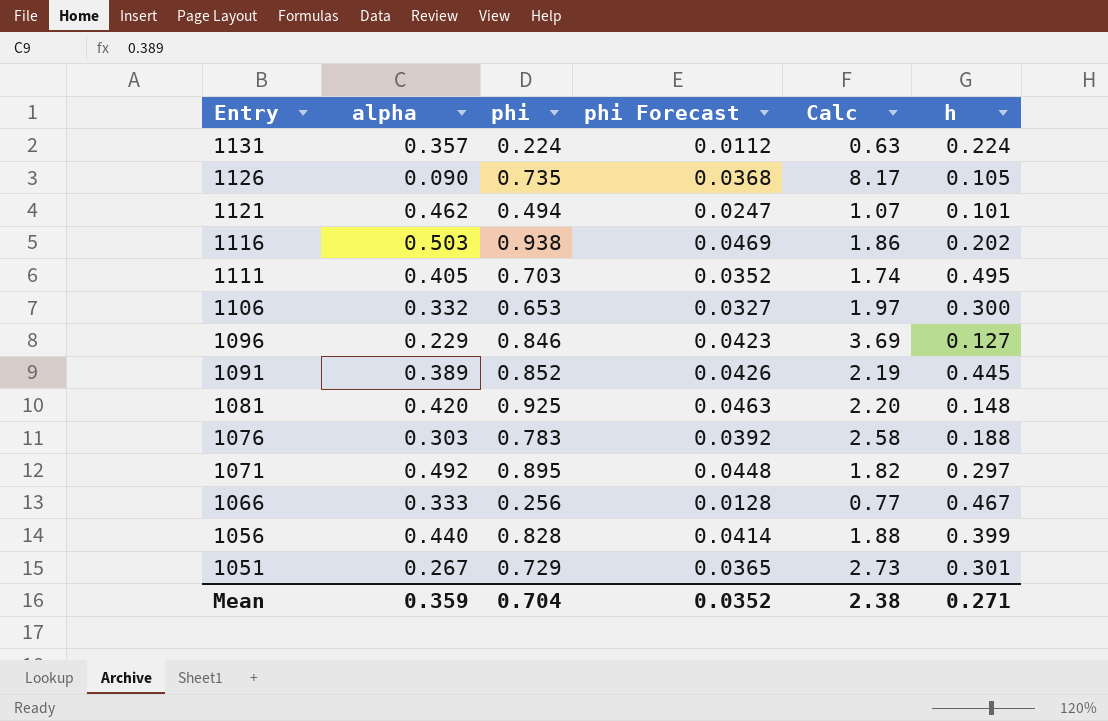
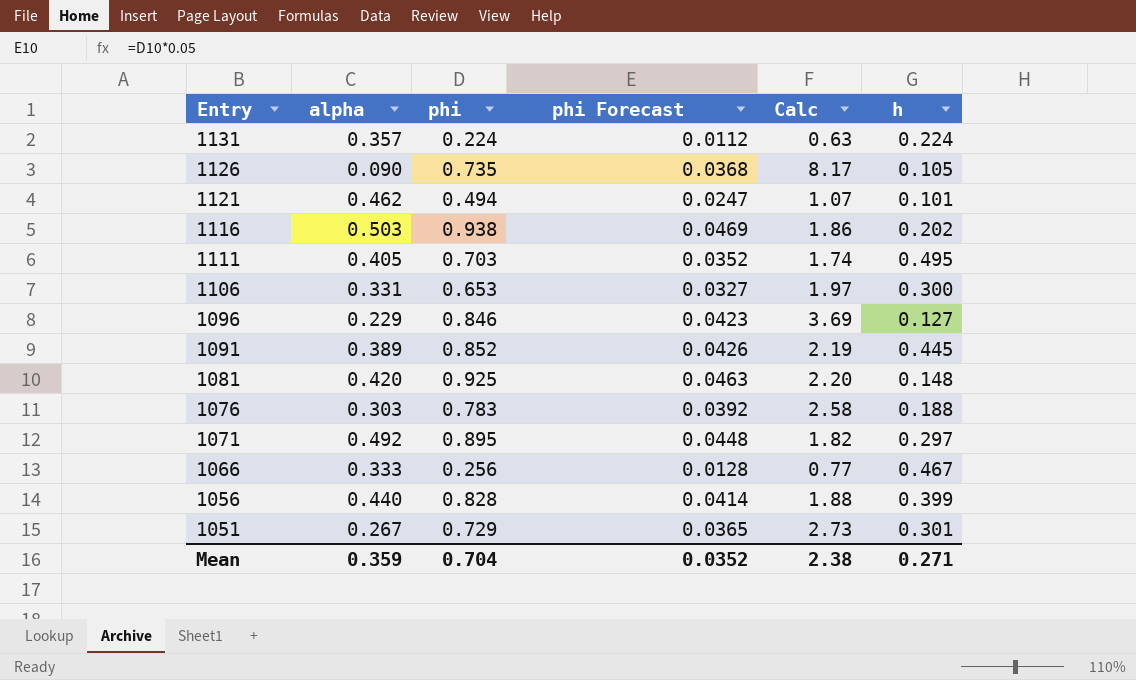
1106 | alpha: 0.332 -> 0.331

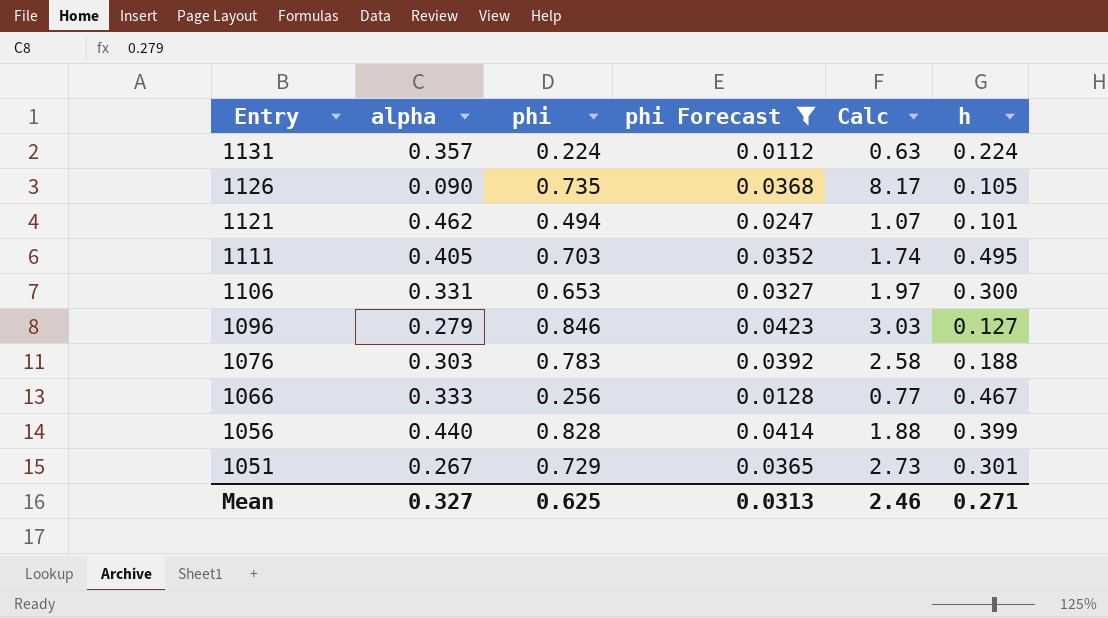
filter: none -> phi Forecast <= 0.0423
1096 | alpha: 0.229 -> 0.279
1096 | Calc: 3.69 -> 3.03
Mean | alpha: 0.359 -> 0.327
Mean | phi: 0.704 -> 0.625
Mean | phi Forecast: 0.0352 -> 0.0313
Mean | Calc: 2.38 -> 2.46

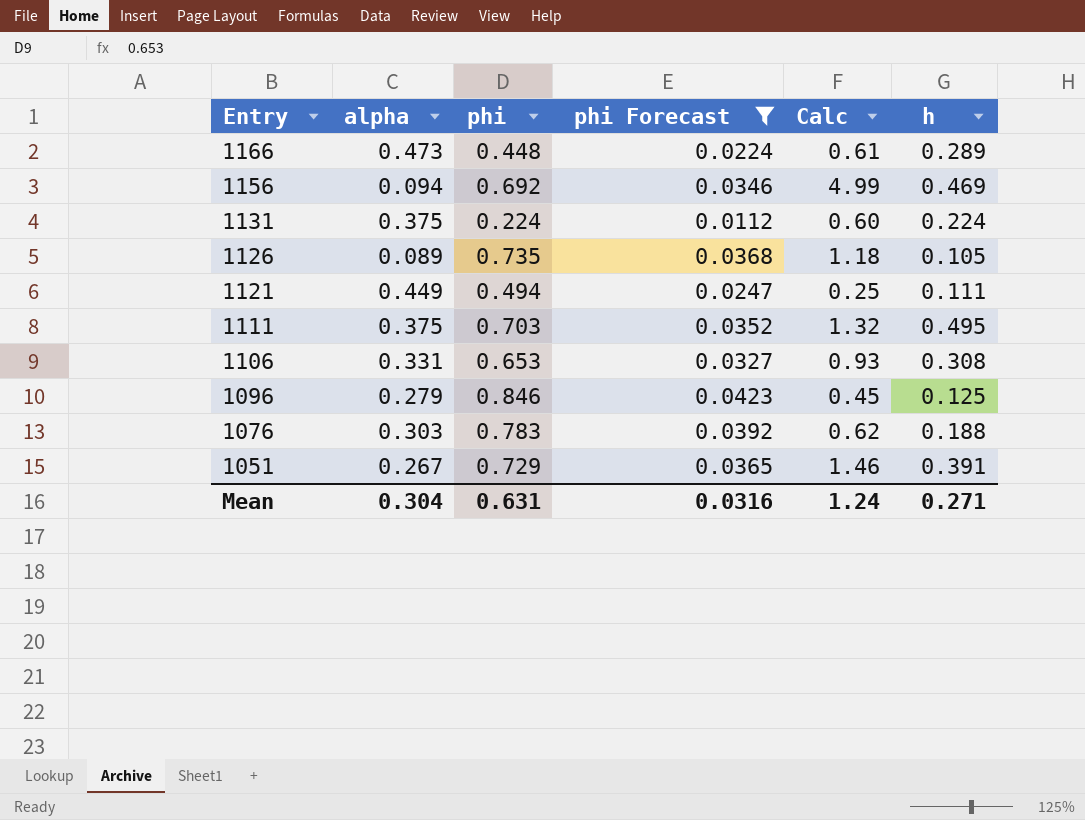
column Calc | formula: [phi] / [alpha] -> [h] / [alpha]
row 1066: 0.333 | 0.256 | 0.0128 | 0.77 | 0.467 -> none
row 1056: 0.440 | 0.828 | 0.0414 | 1.88 | 0.399 -> none
row 1166: none -> 0.473 | 0.448 | 0.0224 | 0.61 | 0.289
row 1156: none -> 0.094 | 0.692 | 0.0346 | 4.99 | 0.469
1131 | alpha: 0.357 -> 0.375
1126 | alpha: 0.090 -> 0.089
1121 | alpha: 0.462 -> 0.449
1121 | h: 0.101 -> 0.111
1111 | alpha: 0.405 -> 0.375
1106 | h: 0.300 -> 0.308
1096 | h: 0.127 -> 0.125
1051 | h: 0.301 -> 0.391
Mean | alpha: 0.327 -> 0.304
Mean | phi: 0.625 -> 0.631
Mean | phi Forecast: 0.0313 -> 0.0316
Mean | Calc: 2.46 -> 1.24

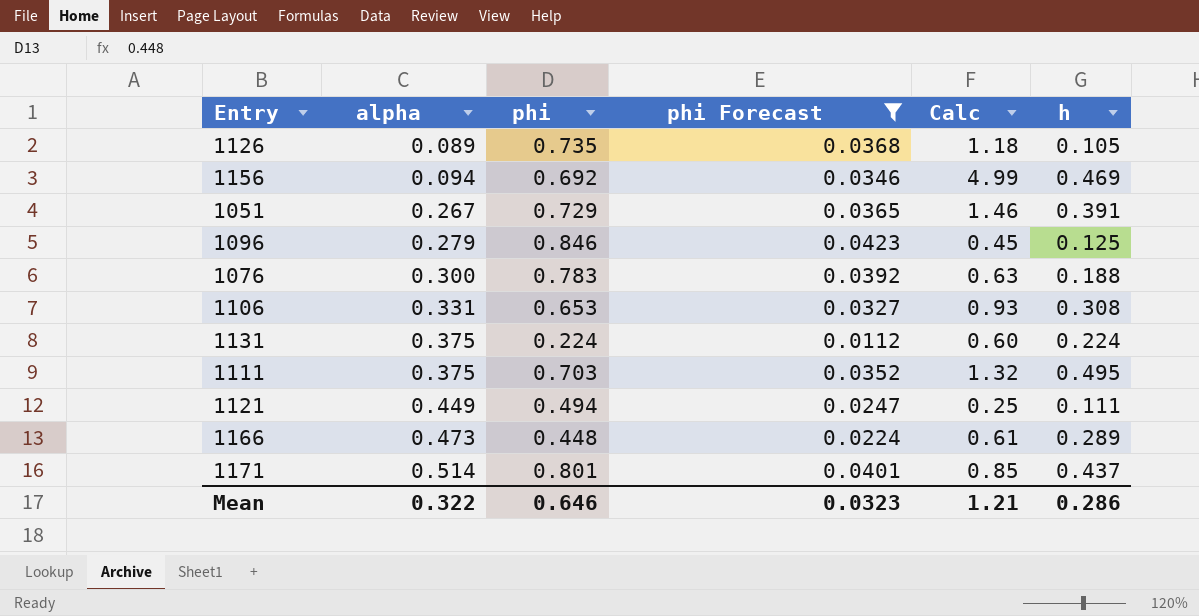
row order: Entry descending -> alpha ascending
1076 | alpha: 0.303 -> 0.300
1076 | Calc: 0.62 -> 0.63
row 1171: none -> 0.514 | 0.801 | 0.0401 | 0.85 | 0.437
Mean | alpha: 0.304 -> 0.322
Mean | phi: 0.631 -> 0.646
Mean | phi Forecast: 0.0316 -> 0.0323
Mean | Calc: 1.24 -> 1.21
Mean | h: 0.271 -> 0.286

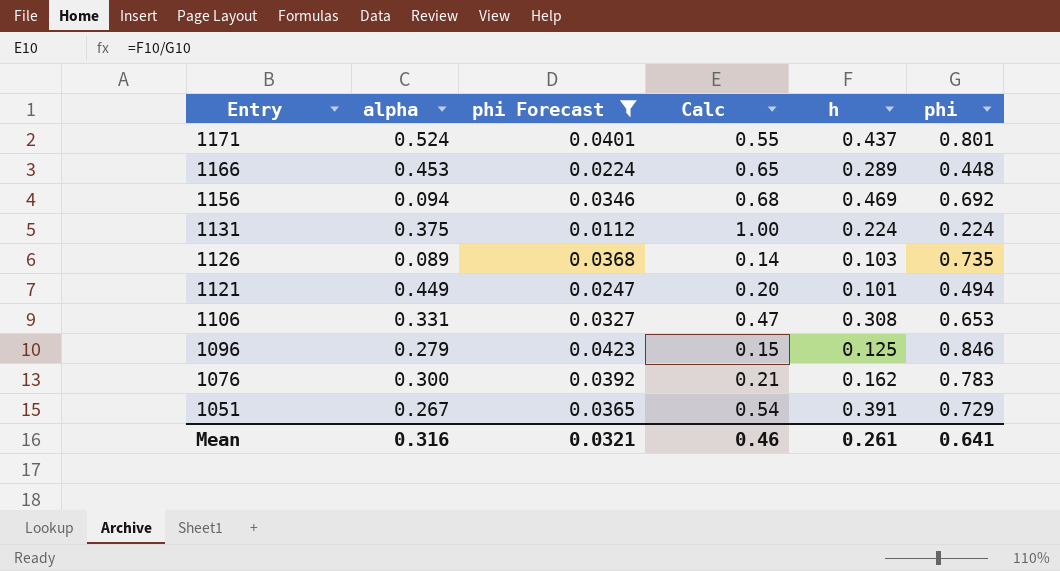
row order: alpha ascending -> Entry descending
column Calc | formula: [h] / [alpha] -> [h] / [phi]
column phi | position: 3 -> 6
row 1111: 0.375 | 0.703 | 0.0352 | 1.32 | 0.495 -> none
1171 | alpha: 0.514 -> 0.524
1166 | alpha: 0.473 -> 0.453
1126 | h: 0.105 -> 0.103
1121 | h: 0.111 -> 0.101
1076 | h: 0.188 -> 0.162
Mean | alpha: 0.322 -> 0.316
Mean | phi Forecast: 0.0323 -> 0.0321
Mean | Calc: 1.21 -> 0.46
Mean | h: 0.286 -> 0.261
Mean | phi: 0.646 -> 0.641

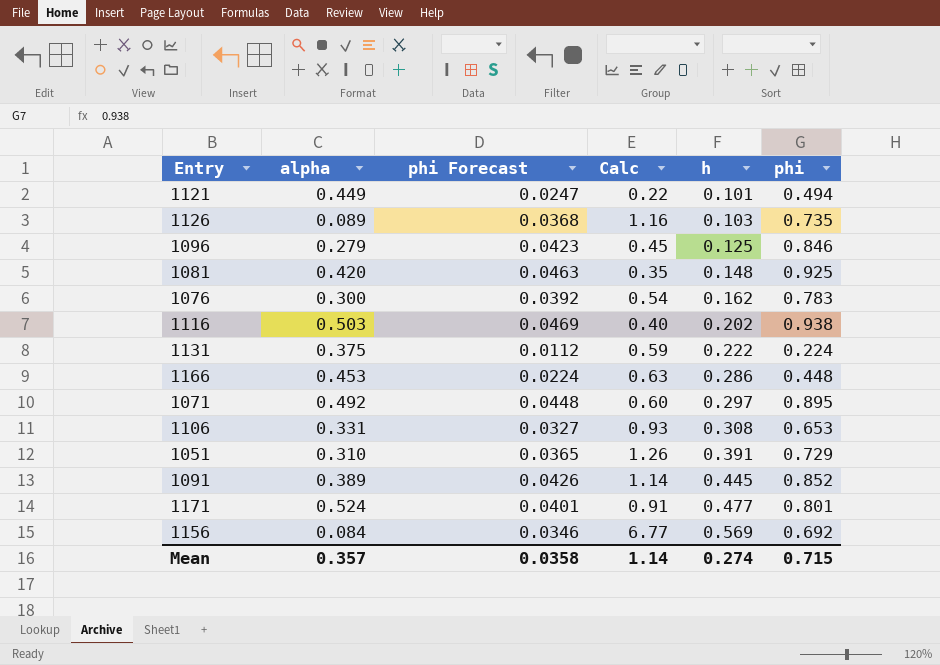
filter: phi Forecast <= 0.0423 -> none
row order: Entry descending -> h ascending
column Calc | formula: [h] / [phi] -> [h] / [alpha]
1131 | h: 0.224 -> 0.222
1166 | h: 0.289 -> 0.286
1051 | alpha: 0.267 -> 0.310
1171 | h: 0.437 -> 0.477
1156 | alpha: 0.094 -> 0.084
1156 | h: 0.469 -> 0.569
Mean | alpha: 0.316 -> 0.357
Mean | phi Forecast: 0.0321 -> 0.0358
Mean | Calc: 0.46 -> 1.14
Mean | h: 0.261 -> 0.274
Mean | phi: 0.641 -> 0.715

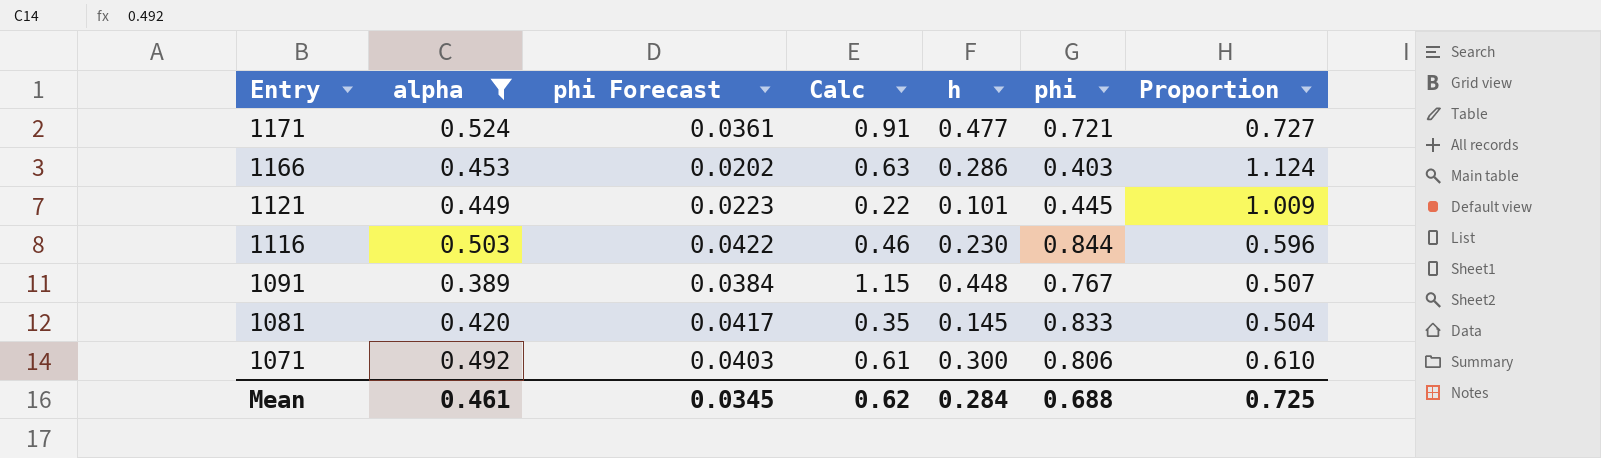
filter: none -> alpha >= 0.389
row order: h ascending -> Entry descending
column Proportion | formula: none -> [alpha] / [phi]
1171 | phi Forecast: 0.0401 -> 0.0361
1171 | phi: 0.801 -> 0.721
1166 | phi Forecast: 0.0224 -> 0.0202
1166 | phi: 0.448 -> 0.403
1121 | phi Forecast: 0.0247 -> 0.0223
1121 | phi: 0.494 -> 0.445
1116 | phi Forecast: 0.0469 -> 0.0422
1116 | Calc: 0.40 -> 0.46
1116 | h: 0.202 -> 0.230
1116 | phi: 0.938 -> 0.844
1091 | phi Forecast: 0.0426 -> 0.0384
1091 | Calc: 1.14 -> 1.15
1091 | h: 0.445 -> 0.448
1091 | phi: 0.852 -> 0.767
1081 | phi Forecast: 0.0463 -> 0.0417
1081 | h: 0.148 -> 0.145
1081 | phi: 0.925 -> 0.833
1071 | phi Forecast: 0.0448 -> 0.0403
1071 | Calc: 0.60 -> 0.61
1071 | h: 0.297 -> 0.300
1071 | phi: 0.895 -> 0.806
Mean | alpha: 0.357 -> 0.461
Mean | phi Forecast: 0.0358 -> 0.0345
Mean | Calc: 1.14 -> 0.62
Mean | h: 0.274 -> 0.284
Mean | phi: 0.715 -> 0.688

